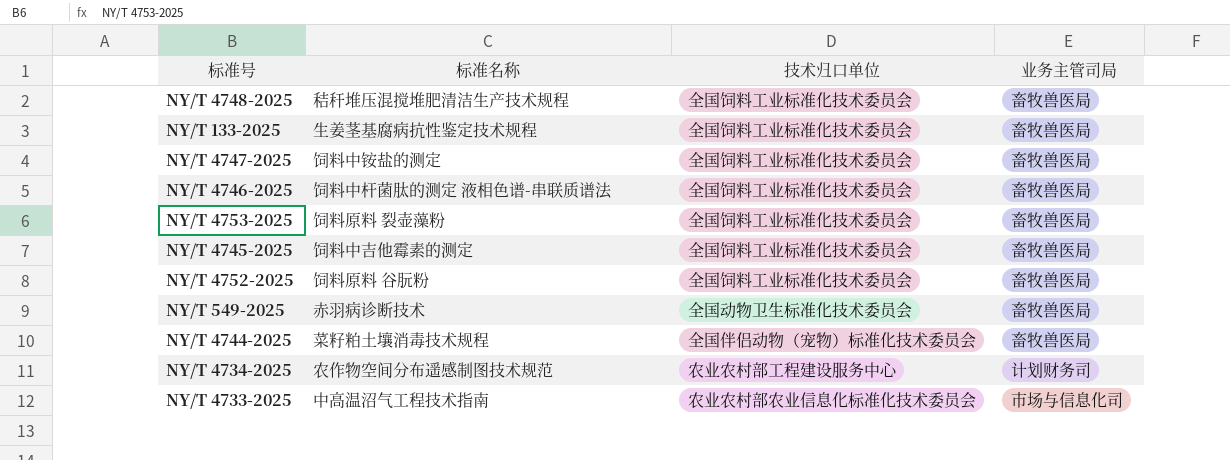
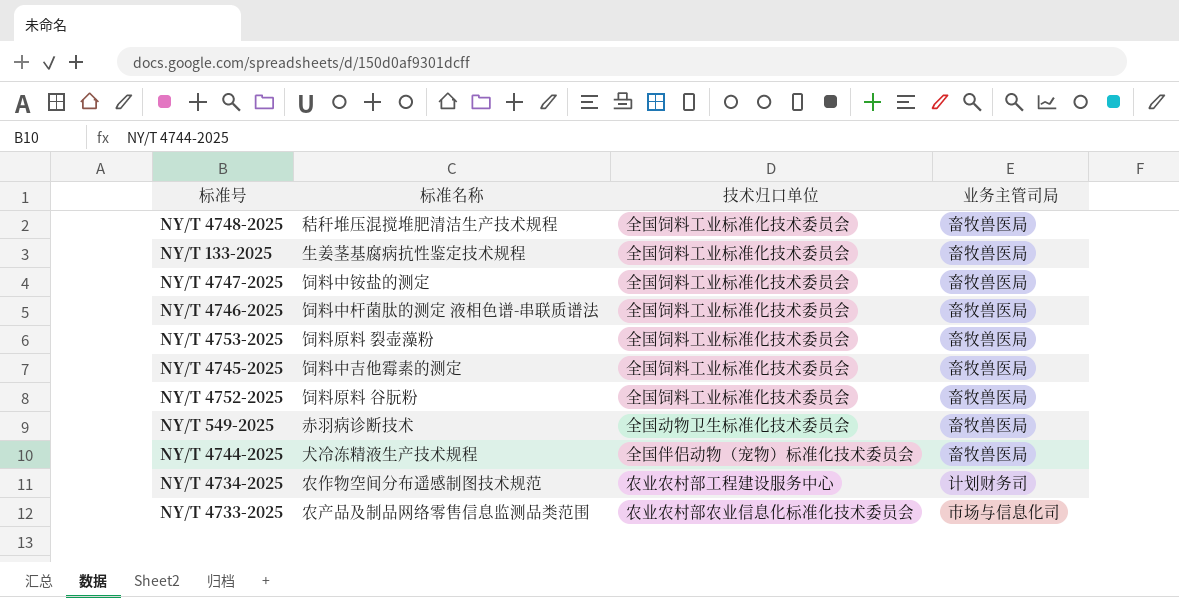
NY/T 4744-2025 | 标准名称: 菜籽粕土壤消毒技术规程 -> 犬冷冻精液生产技术规程
NY/T 4733-2025 | 标准名称: 中高温沼气工程技术指南 -> 农产品及制品网络零售信息监测品类范围

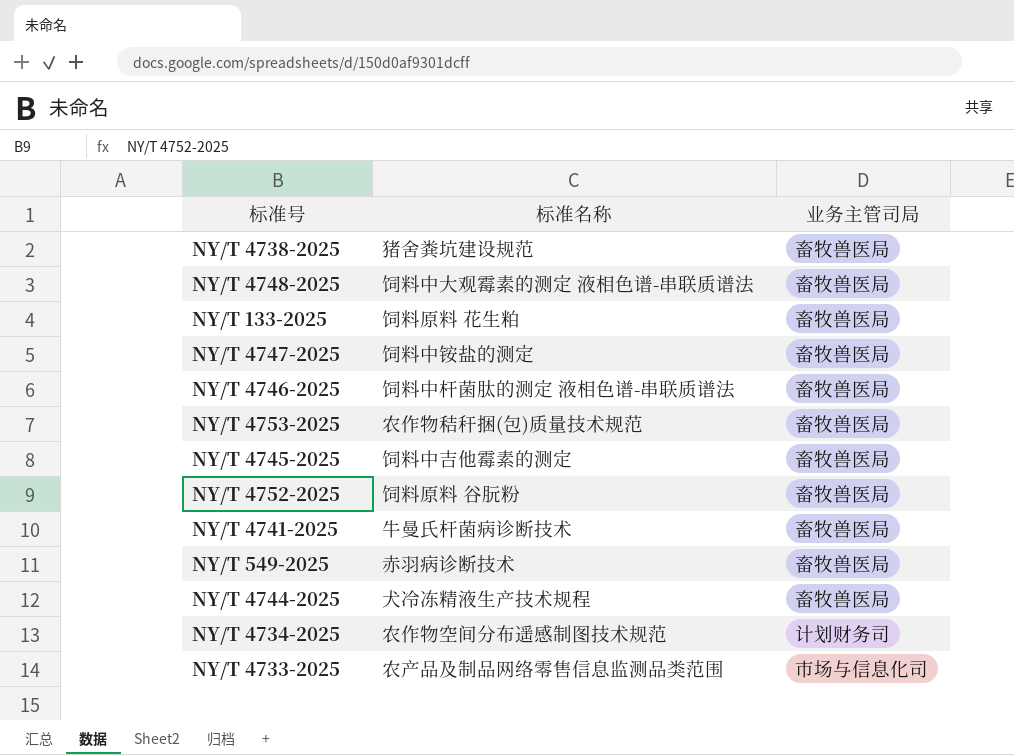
column 技术归口单位 | position: 3 -> none
row NY/T 4738-2025: none -> 猪舍粪坑建设规范 | 畜牧兽医局
NY/T 4748-2025 | 标准名称: 秸秆堆压混搅堆肥清洁生产技术规程 -> 饲料中大观霉素的测定 液相色谱-串联质谱法
NY/T 133-2025 | 标准名称: 生姜茎基腐病抗性鉴定技术规程 -> 饲料原料 花生粕
NY/T 4753-2025 | 标准名称: 饲料原料 裂壶藻粉 -> 农作物秸秆捆(包)质量技术规范
row NY/T 4741-2025: none -> 牛曼氏杆菌病诊断技术 | 畜牧兽医局

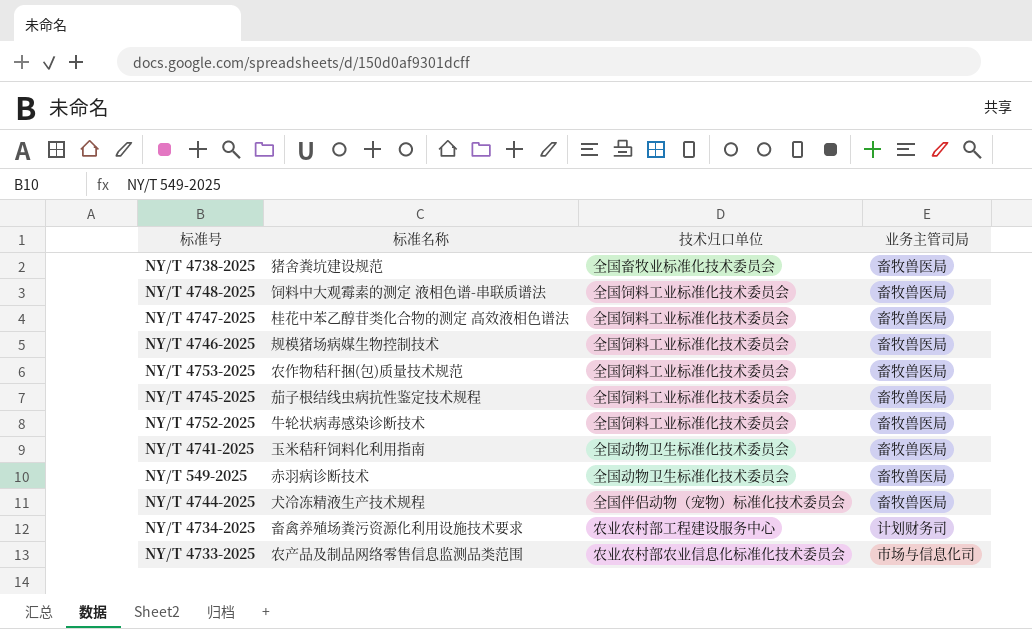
column 技术归口单位 | position: none -> 3
row NY/T 133-2025: 饲料原料 花生粕 | 畜牧兽医局 -> none
NY/T 4747-2025 | 标准名称: 饲料中铵盐的测定 -> 桂花中苯乙醇苷类化合物的测定 高效液相色谱法
NY/T 4746-2025 | 标准名称: 饲料中杆菌肽的测定 液相色谱-串联质谱法 -> 规模猪场病媒生物控制技术
NY/T 4745-2025 | 标准名称: 饲料中吉他霉素的测定 -> 茄子根结线虫病抗性鉴定技术规程
NY/T 4752-2025 | 标准名称: 饲料原料 谷朊粉 -> 牛轮状病毒感染诊断技术
NY/T 4741-2025 | 标准名称: 牛曼氏杆菌病诊断技术 -> 玉米秸秆饲料化利用指南
NY/T 4734-2025 | 标准名称: 农作物空间分布遥感制图技术规范 -> 畜禽养殖场粪污资源化利用设施技术要求

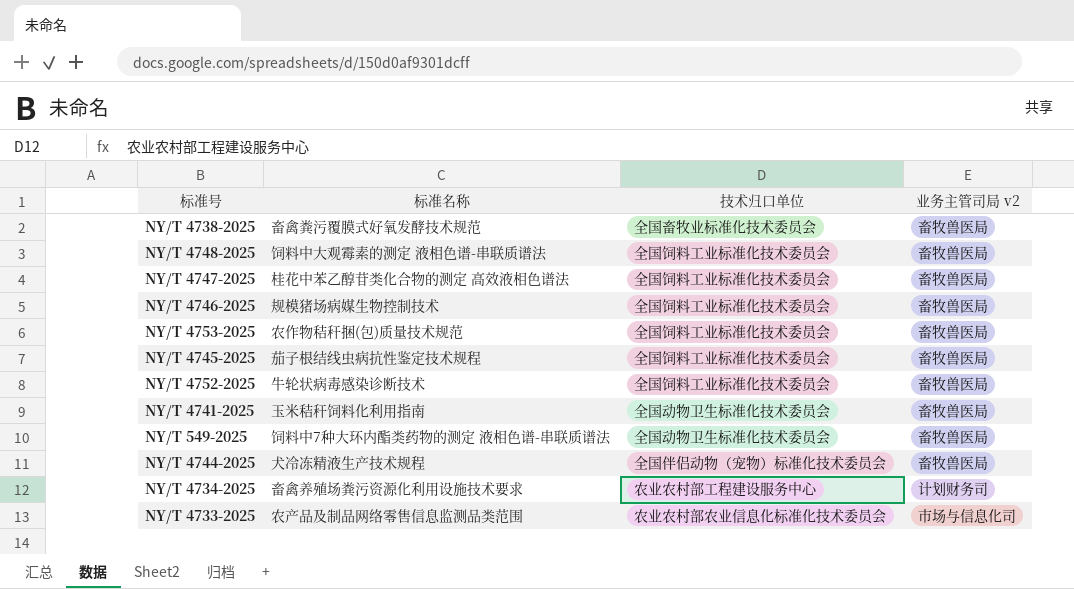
column name: 业务主管司局 -> 业务主管司局 v2
NY/T 4738-2025 | 标准名称: 猪舍粪坑建设规范 -> 畜禽粪污覆膜式好氧发酵技术规范
NY/T 549-2025 | 标准名称: 赤羽病诊断技术 -> 饲料中7种大环内酯类药物的测定 液相色谱-串联质谱法

